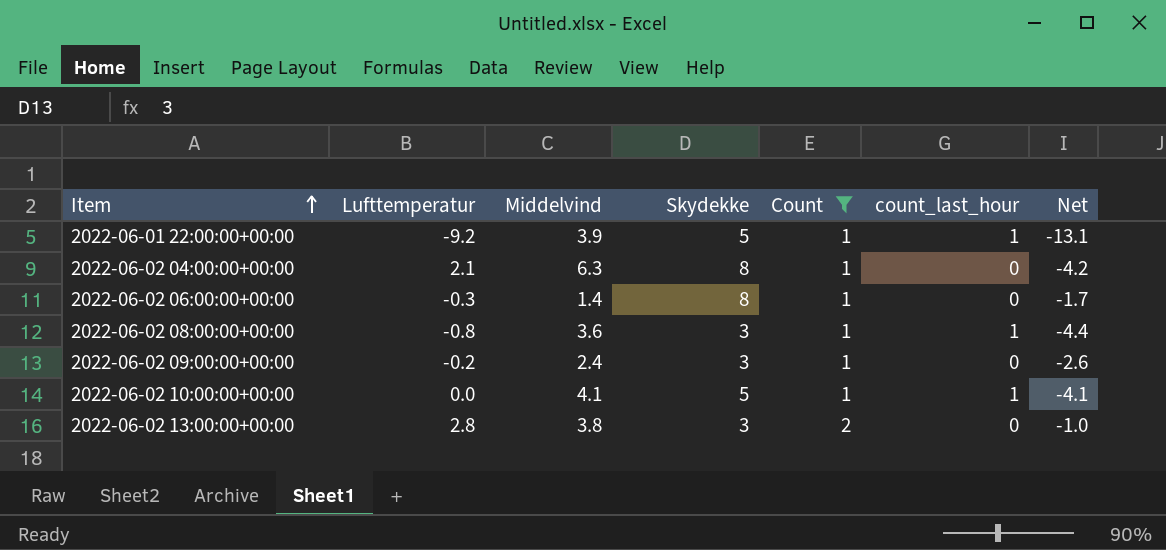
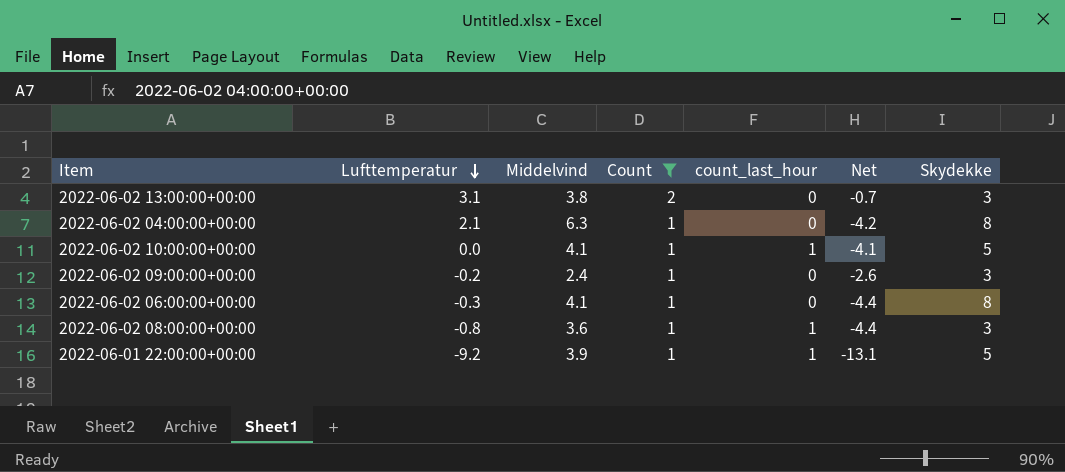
row order: Item ascending -> Lufttemperatur descending
column Skydekke | position: 4 -> 7
2022-06-02 13:00:00+00:00 | Lufttemperatur: 2.8 -> 3.1
2022-06-02 13:00:00+00:00 | Net: -1.0 -> -0.7
2022-06-02 06:00:00+00:00 | Middelvind: 1.4 -> 4.1
2022-06-02 06:00:00+00:00 | Net: -1.7 -> -4.4

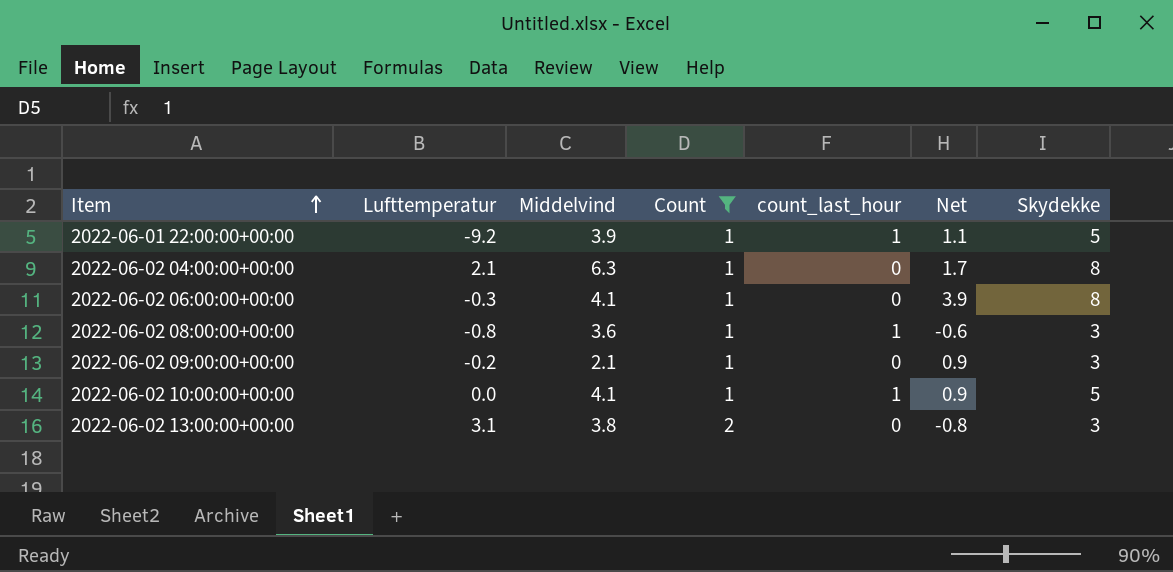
row order: Lufttemperatur descending -> Item ascending
column Net | formula: [Lufttemperatur] - [Middelvind] -> [Skydekke] - [Middelvind]
2022-06-02 09:00:00+00:00 | Middelvind: 2.4 -> 2.1

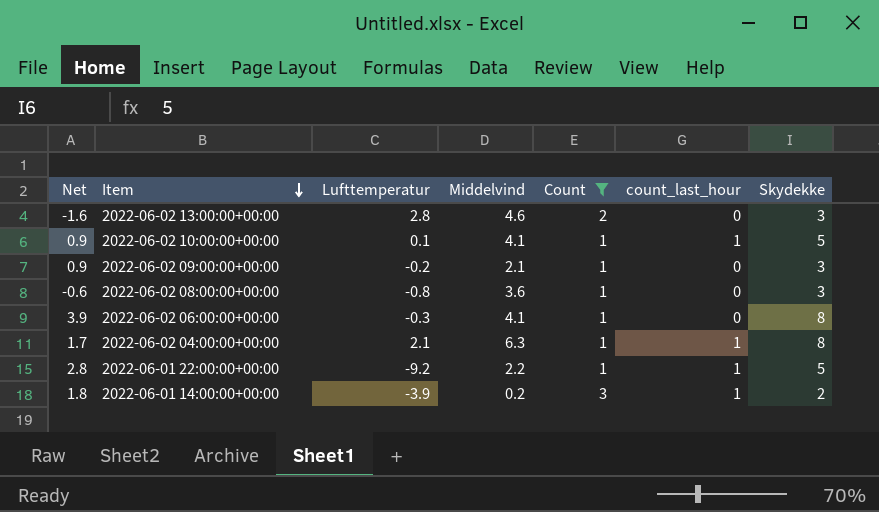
row order: Item ascending -> Item descending
column Net | position: 6 -> 1
2022-06-02 13:00:00+00:00 | Net: -0.8 -> -1.6
2022-06-02 13:00:00+00:00 | Lufttemperatur: 3.1 -> 2.8
2022-06-02 13:00:00+00:00 | Middelvind: 3.8 -> 4.6
2022-06-02 10:00:00+00:00 | Lufttemperatur: 0.0 -> 0.1
2022-06-02 08:00:00+00:00 | count_last_hour: 1 -> 0
2022-06-02 04:00:00+00:00 | count_last_hour: 0 -> 1
2022-06-01 22:00:00+00:00 | Net: 1.1 -> 2.8
2022-06-01 22:00:00+00:00 | Middelvind: 3.9 -> 2.2
row 2022-06-01 14:00:00+00:00: none -> 1.8 | -3.9 | 0.2 | 3 | 1 | 2

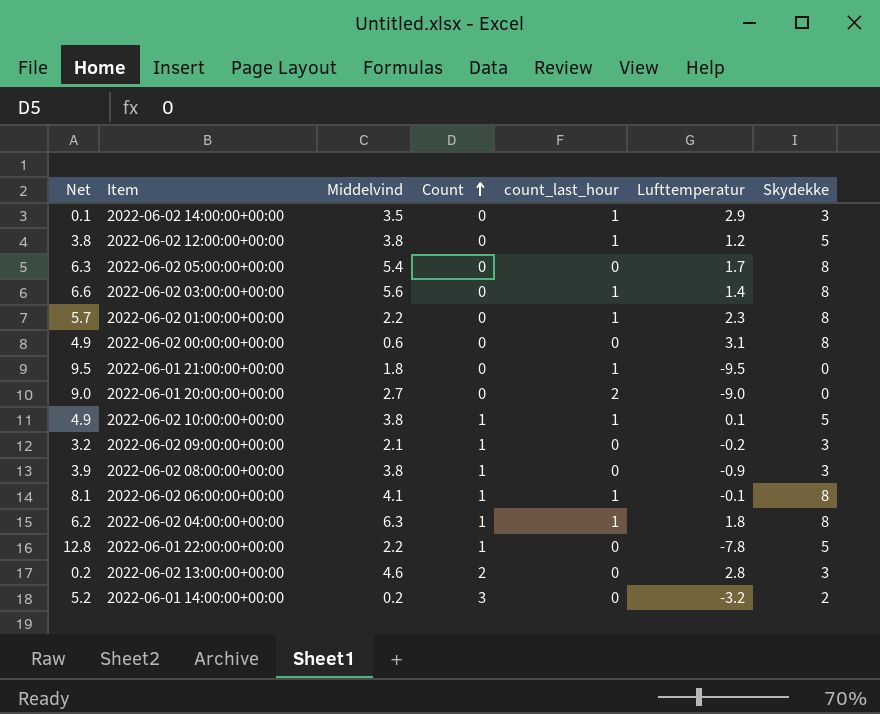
filter: Count != 0 -> none
row order: Item descending -> Count ascending
column Net | formula: [Skydekke] - [Middelvind] -> [Skydekke] - [Lufttemperatur]
column Lufttemperatur | position: 3 -> 6
2022-06-02 10:00:00+00:00 | Middelvind: 4.1 -> 3.8
2022-06-02 08:00:00+00:00 | Middelvind: 3.6 -> 3.8
2022-06-02 08:00:00+00:00 | Lufttemperatur: -0.8 -> -0.9
2022-06-02 06:00:00+00:00 | count_last_hour: 0 -> 1
2022-06-02 06:00:00+00:00 | Lufttemperatur: -0.3 -> -0.1
2022-06-02 04:00:00+00:00 | Lufttemperatur: 2.1 -> 1.8
2022-06-01 22:00:00+00:00 | count_last_hour: 1 -> 0
2022-06-01 22:00:00+00:00 | Lufttemperatur: -9.2 -> -7.8
2022-06-01 14:00:00+00:00 | count_last_hour: 1 -> 0
2022-06-01 14:00:00+00:00 | Lufttemperatur: -3.9 -> -3.2

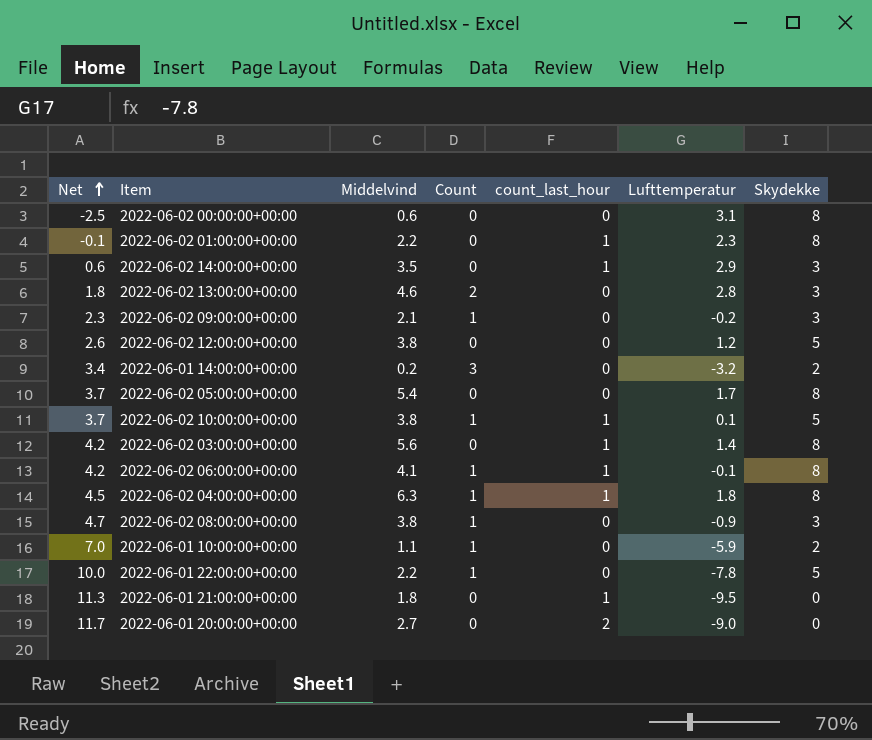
row order: Count ascending -> Net ascending
column Net | formula: [Skydekke] - [Lufttemperatur] -> [Middelvind] - [Lufttemperatur]
2022-06-02 12:00:00+00:00 | count_last_hour: 1 -> 0
row 2022-06-01 10:00:00+00:00: none -> 7.0 | 1.1 | 1 | 0 | -5.9 | 2

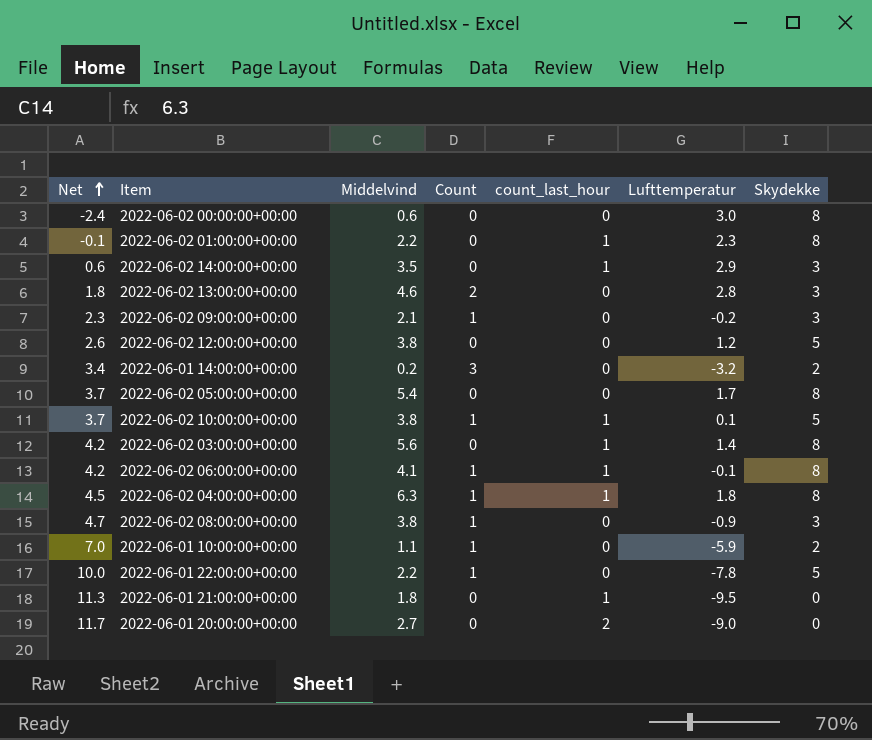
2022-06-02 00:00:00+00:00 | Net: -2.5 -> -2.4
2022-06-02 00:00:00+00:00 | Lufttemperatur: 3.1 -> 3.0

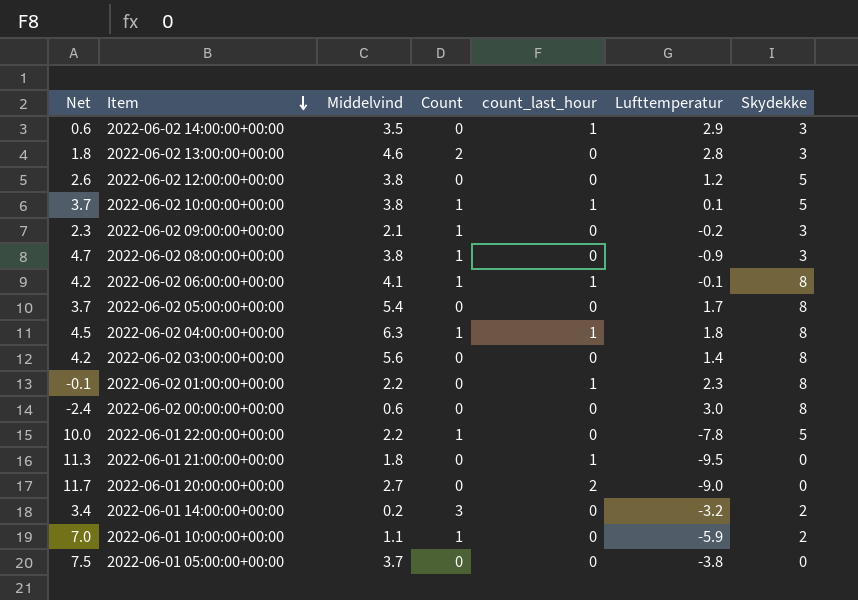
row order: Net ascending -> Item descending
2022-06-02 03:00:00+00:00 | count_last_hour: 1 -> 0
row 2022-06-01 05:00:00+00:00: none -> 7.5 | 3.7 | 0 | 0 | -3.8 | 0

